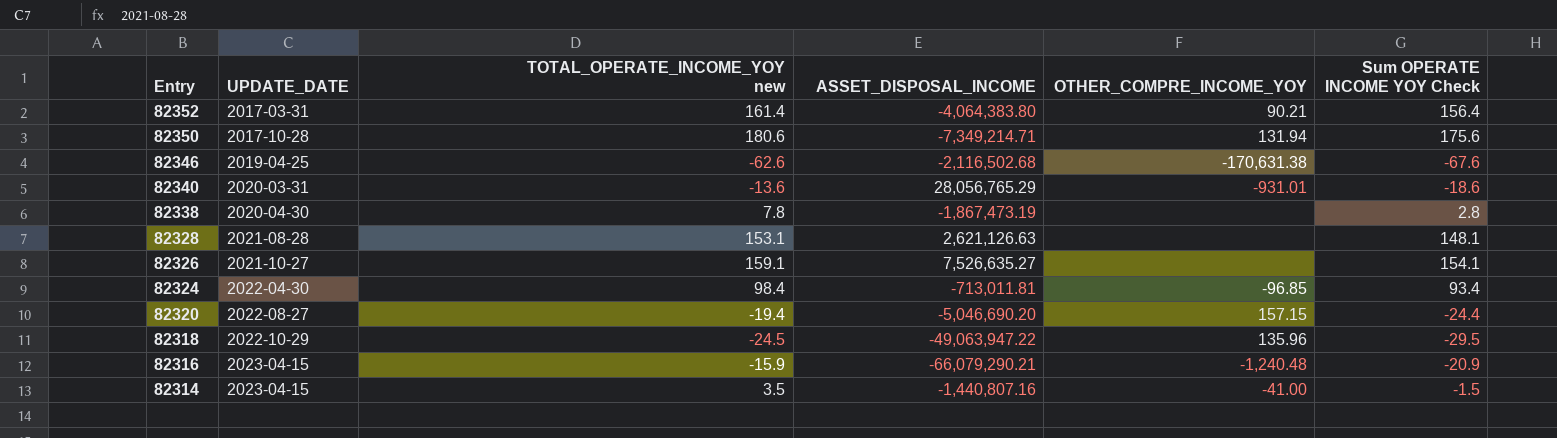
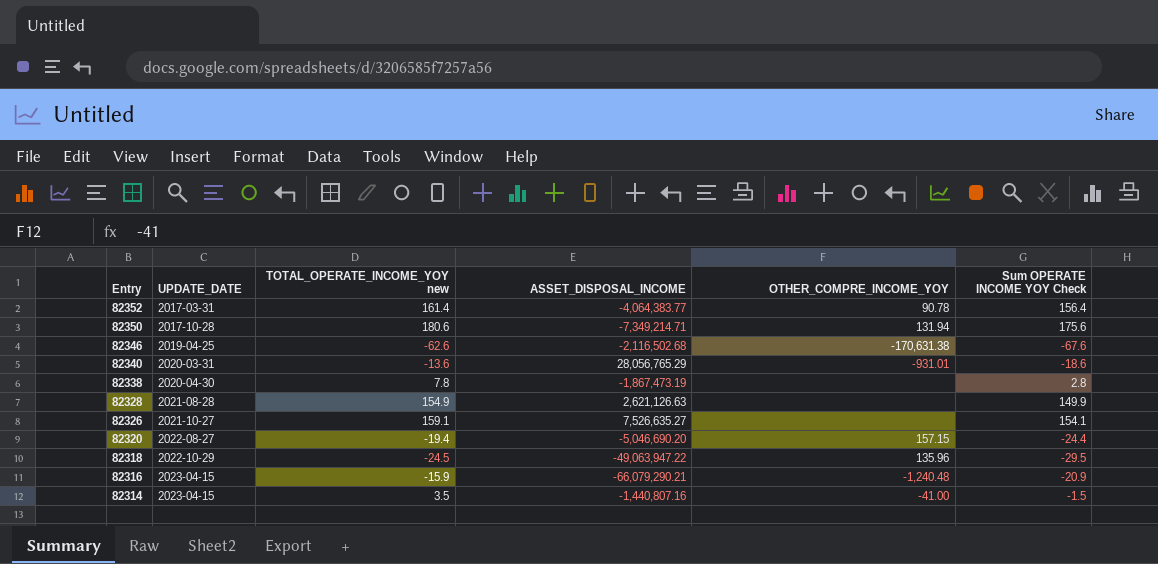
row 82324: 2022-04-30 | 98.4 | -713,011.81 | -96.85 | 93.4 -> none
82352 | ASSET_DISPOSAL_INCOME: -4,064,383.80 -> -4,064,383.77
82352 | OTHER_COMPRE_INCOME_YOY: 90.21 -> 90.78
82328 | TOTAL_OPERATE_INCOME_YOY new: 153.1 -> 154.9
82328 | Sum OPERATE INCOME YOY Check: 148.1 -> 149.9

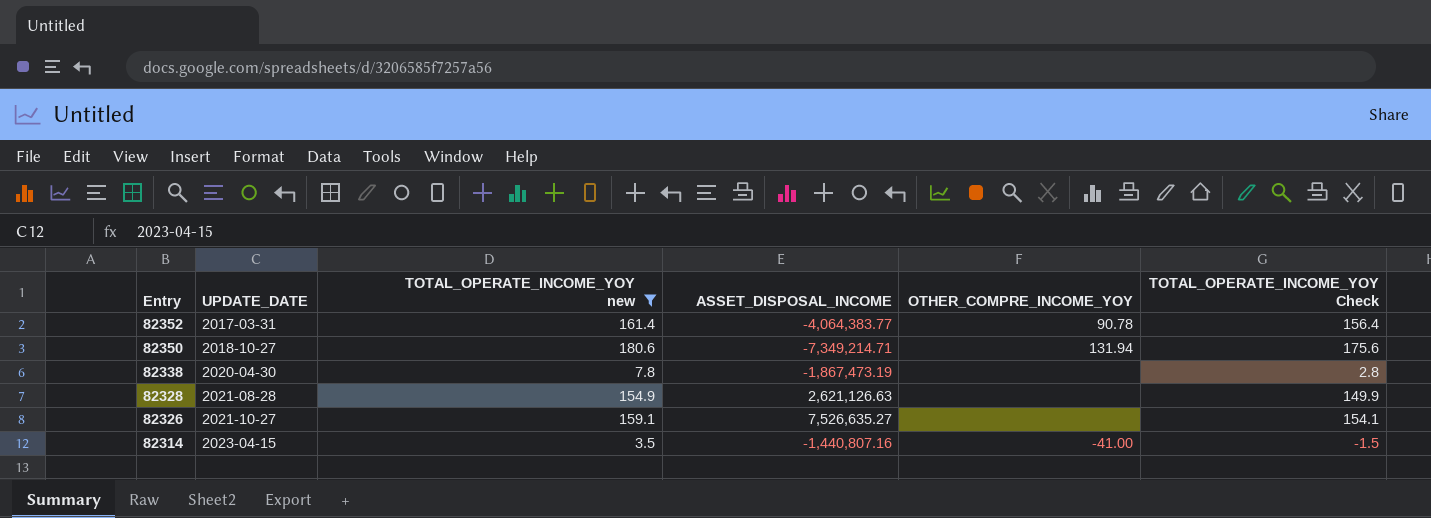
filter: none -> TOTAL_OPERATE_INCOME_YOY new >= 3.5
column name: Sum OPERATE INCOME YOY Check -> TOTAL_OPERATE_INCOME_YOY Check
82350 | UPDATE_DATE: 2017-10-28 -> 2018-10-27

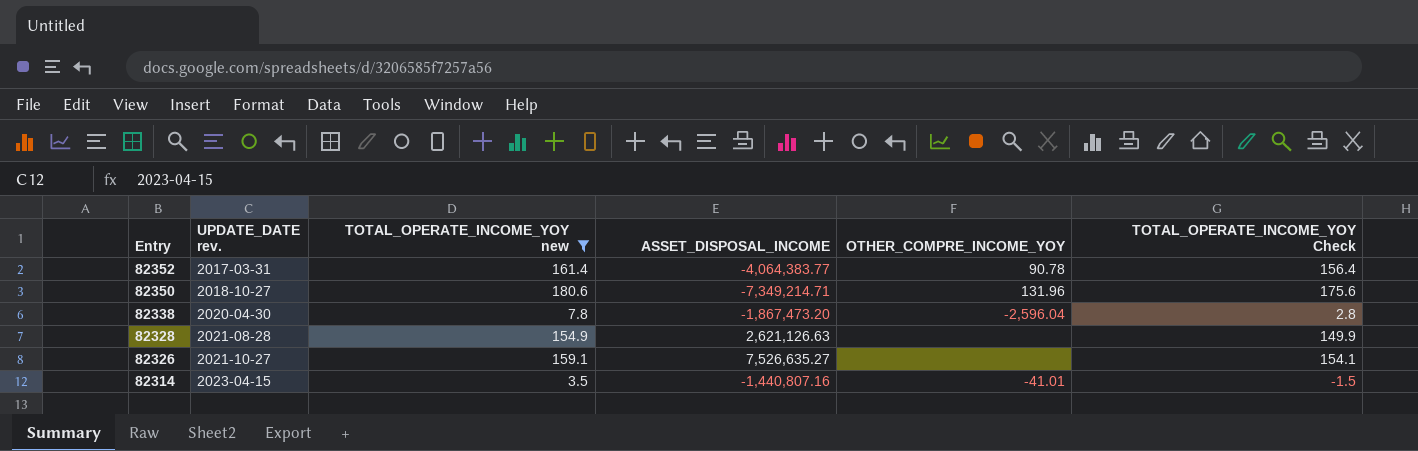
column name: UPDATE_DATE -> UPDATE_DATE rev.
82350 | OTHER_COMPRE_INCOME_YOY: 131.94 -> 131.96
82338 | ASSET_DISPOSAL_INCOME: -1,867,473.19 -> -1,867,473.20
82338 | OTHER_COMPRE_INCOME_YOY: none -> -2,596.04
82314 | OTHER_COMPRE_INCOME_YOY: -41.00 -> -41.01

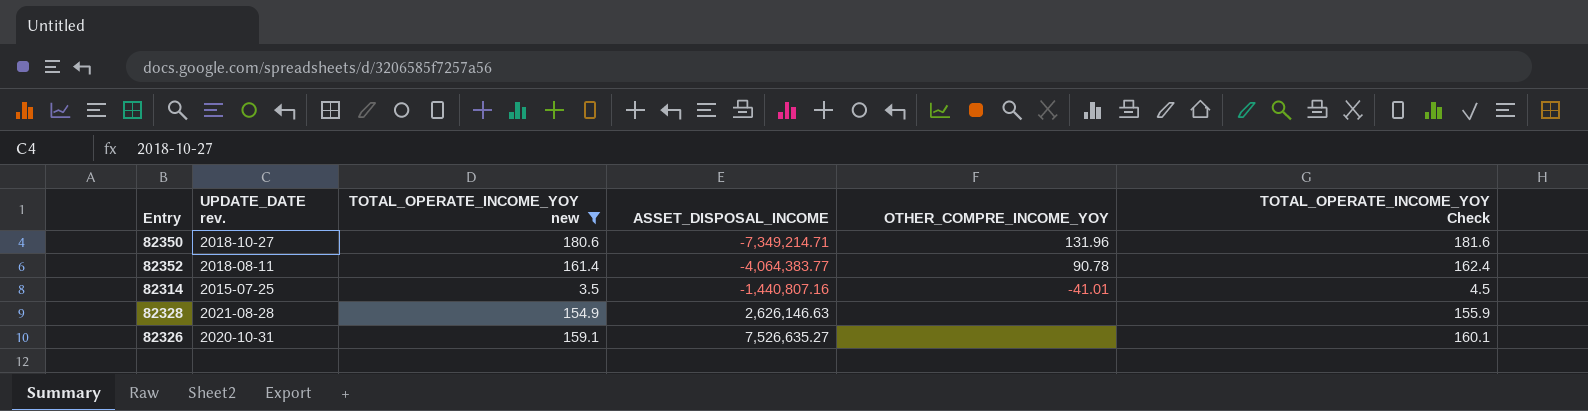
row order: Entry descending -> ASSET_DISPOSAL_INCOME ascending
column TOTAL_OPERATE_INCOME_YOY Check | formula: [TOTAL_OPERATE_INCOME_YOY new] - 5 -> [TOTAL_OPERATE_INCOME_YOY new] + 1
row 82338: 2020-04-30 | 7.8 | -1,867,473.20 | -2,596.04 | 2.8 -> none
82352 | UPDATE_DATE rev.: 2017-03-31 -> 2018-08-11
82314 | UPDATE_DATE rev.: 2023-04-15 -> 2015-07-25
82328 | ASSET_DISPOSAL_INCOME: 2,621,126.63 -> 2,626,146.63
82326 | UPDATE_DATE rev.: 2021-10-27 -> 2020-10-31

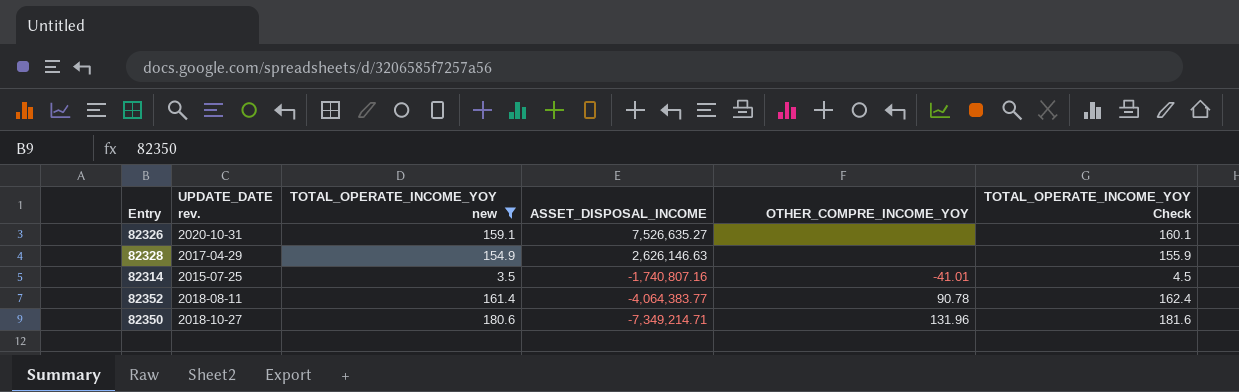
row order: ASSET_DISPOSAL_INCOME ascending -> ASSET_DISPOSAL_INCOME descending
82328 | UPDATE_DATE rev.: 2021-08-28 -> 2017-04-29
82314 | ASSET_DISPOSAL_INCOME: -1,440,807.16 -> -1,740,807.16

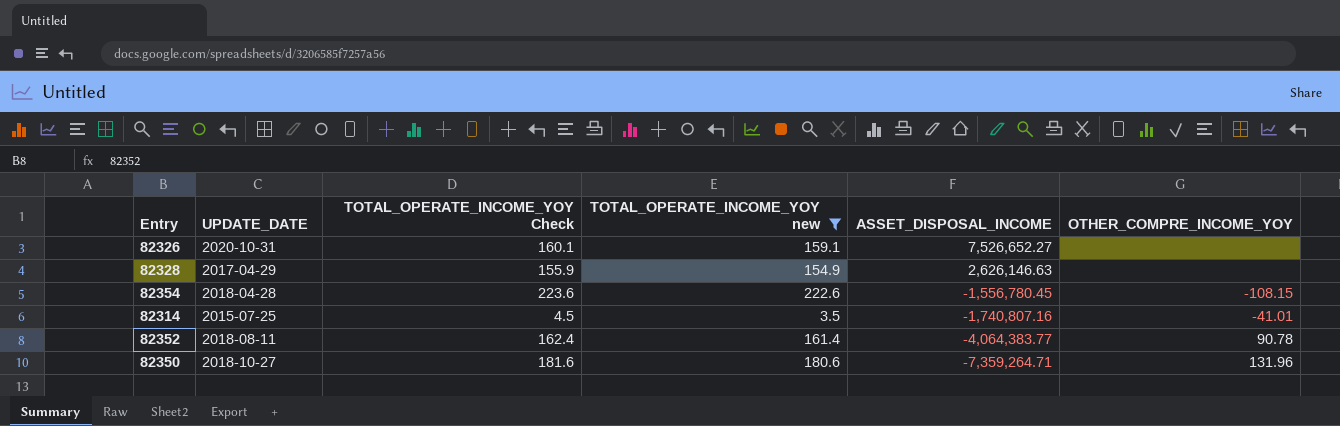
column name: UPDATE_DATE rev. -> UPDATE_DATE
column TOTAL_OPERATE_INCOME_YOY Check | position: 6 -> 3
82326 | ASSET_DISPOSAL_INCOME: 7,526,635.27 -> 7,526,652.27
row 82354: none -> 2018-04-28 | 223.6 | 222.6 | -1,556,780.45 | -108.15
82350 | ASSET_DISPOSAL_INCOME: -7,349,214.71 -> -7,359,264.71

